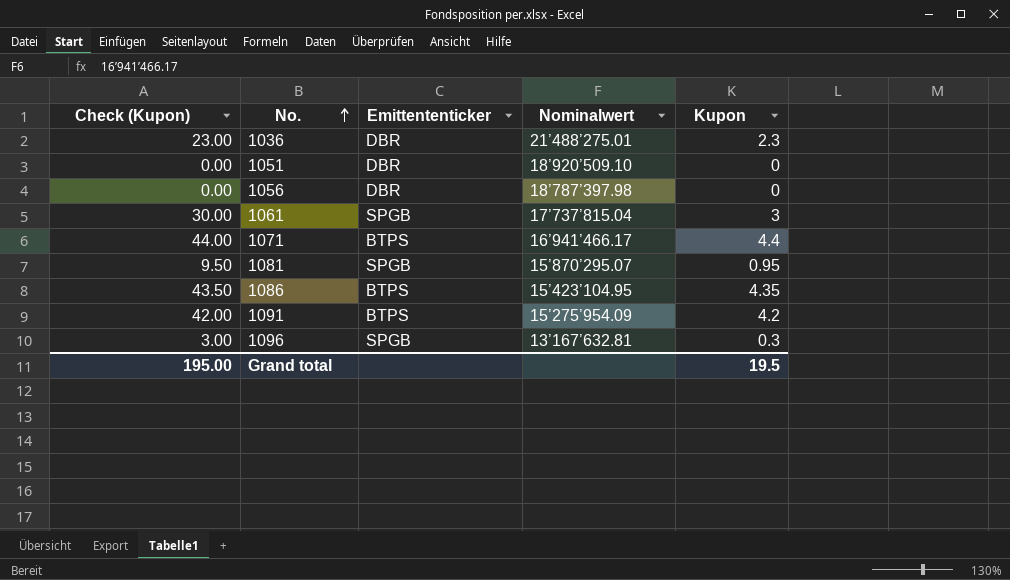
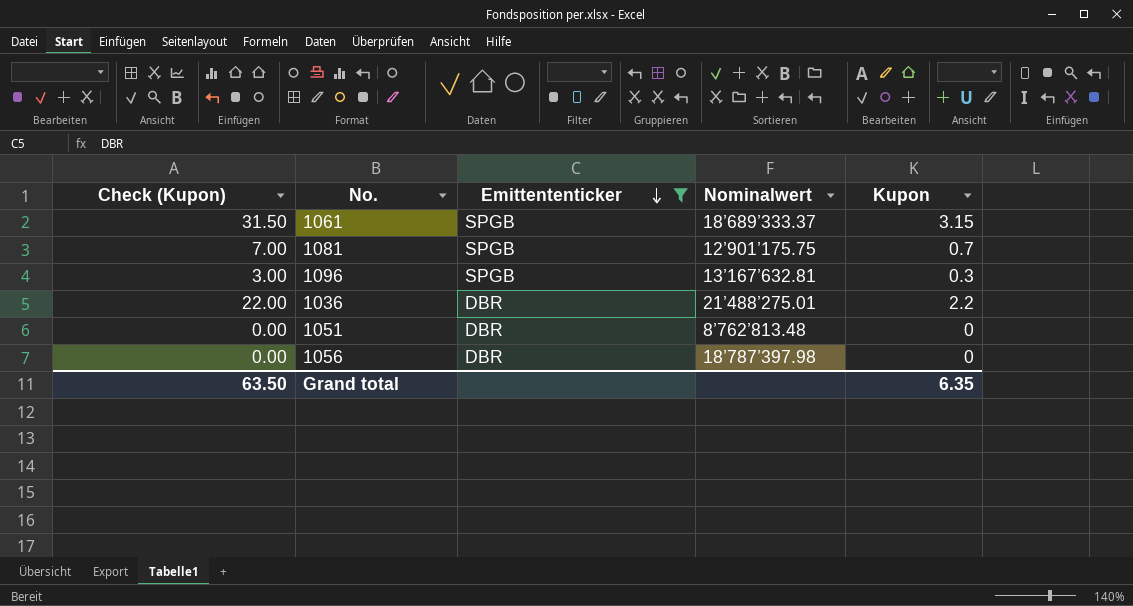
filter: none -> Emittententicker != BTPS
row order: No. ascending -> Emittententicker descending
1061 | Check (Kupon): 30.00 -> 31.50
1061 | Nominalwert: 17’737’815.04 -> 18’689’333.37
1061 | Kupon: 3 -> 3.15
1081 | Check (Kupon): 9.50 -> 7.00
1081 | Nominalwert: 15’870’295.07 -> 12’901’175.75
1081 | Kupon: 0.95 -> 0.7
1036 | Check (Kupon): 23.00 -> 22.00
1036 | Kupon: 2.3 -> 2.2
1051 | Nominalwert: 18’920’509.10 -> 8’762’813.48
Grand total | Check (Kupon): 195.00 -> 63.50
Grand total | Kupon: 19.5 -> 6.35

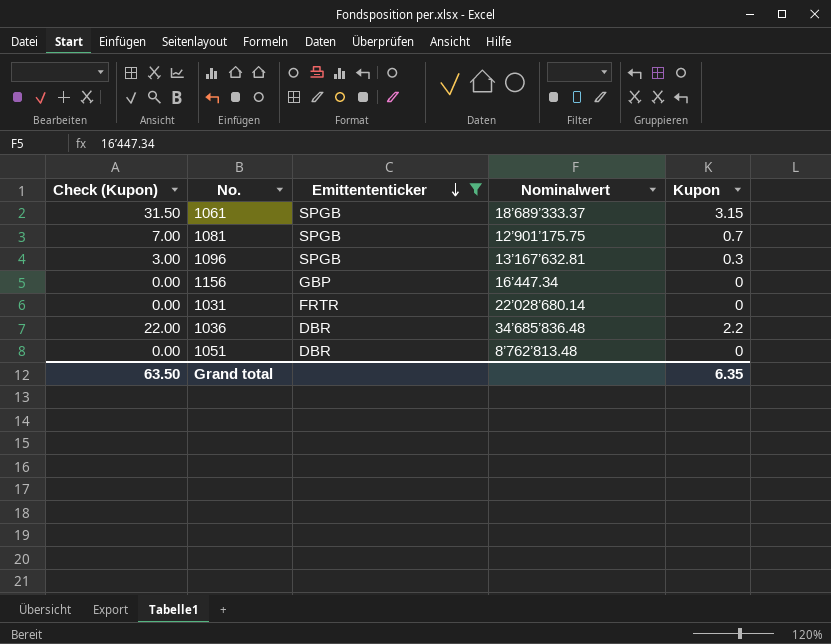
row 1056: 0.00 | DBR | 18’787’397.98 | 0 -> none
row 1156: none -> 0.00 | GBP | 16’447.34 | 0
row 1031: none -> 0.00 | FRTR | 22’028’680.14 | 0
1036 | Nominalwert: 21’488’275.01 -> 34’685’836.48

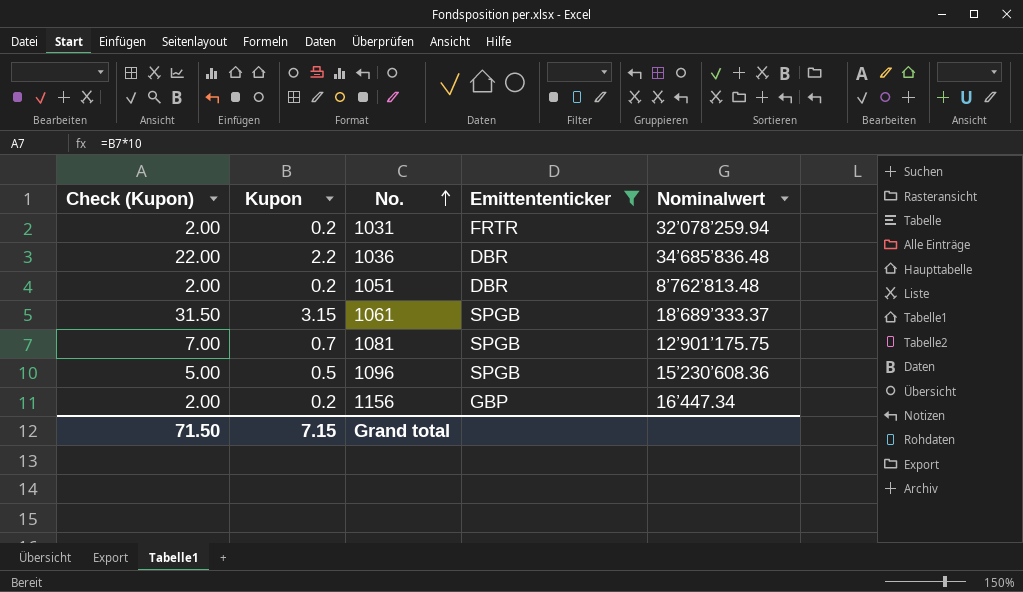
row order: Emittententicker descending -> No. ascending
column Kupon | position: 5 -> 2
1031 | Check (Kupon): 0.00 -> 2.00
1031 | Kupon: 0 -> 0.2
1031 | Nominalwert: 22’028’680.14 -> 32’078’259.94
1051 | Check (Kupon): 0.00 -> 2.00
1051 | Kupon: 0 -> 0.2
1096 | Check (Kupon): 3.00 -> 5.00
1096 | Kupon: 0.3 -> 0.5
1096 | Nominalwert: 13’167’632.81 -> 15’230’608.36
1156 | Check (Kupon): 0.00 -> 2.00
1156 | Kupon: 0 -> 0.2
Grand total | Check (Kupon): 63.50 -> 71.50
Grand total | Kupon: 6.35 -> 7.15

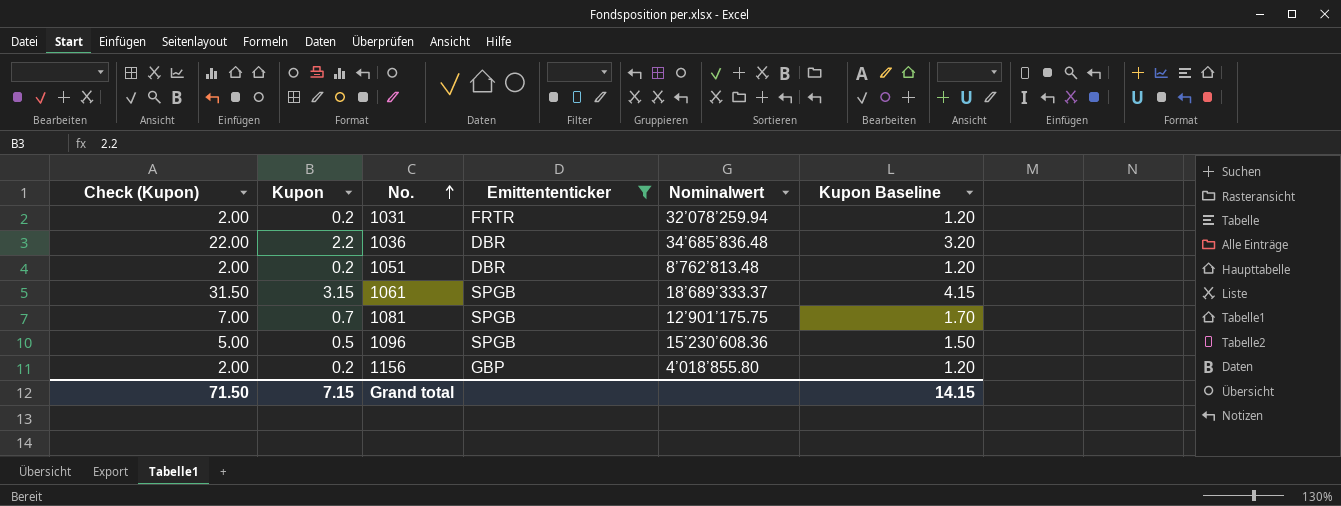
column Kupon Baseline | formula: none -> [Kupon] + 1
1156 | Nominalwert: 16’447.34 -> 4’018’855.80

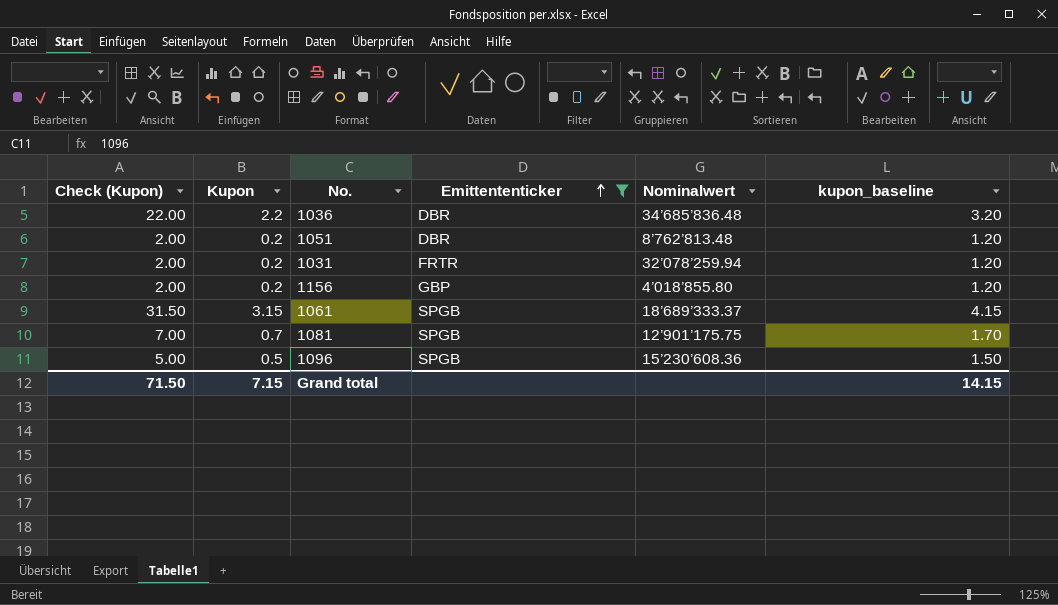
row order: No. ascending -> Emittententicker ascending
column name: Kupon Baseline -> kupon_baseline

